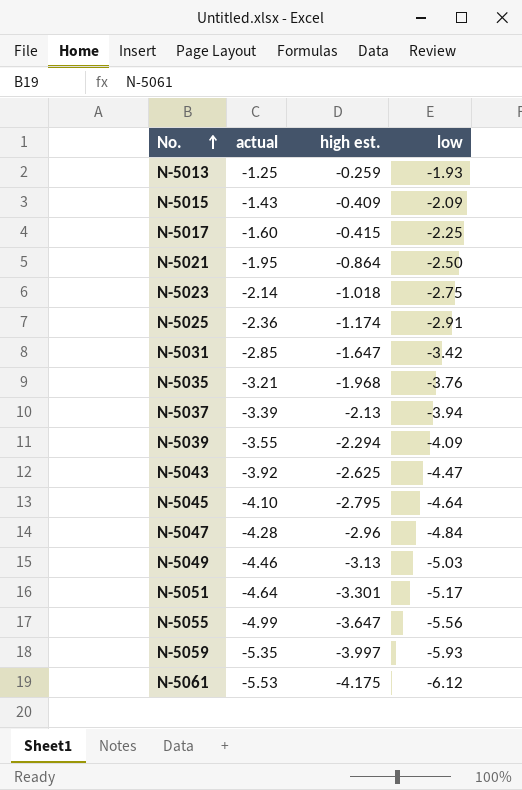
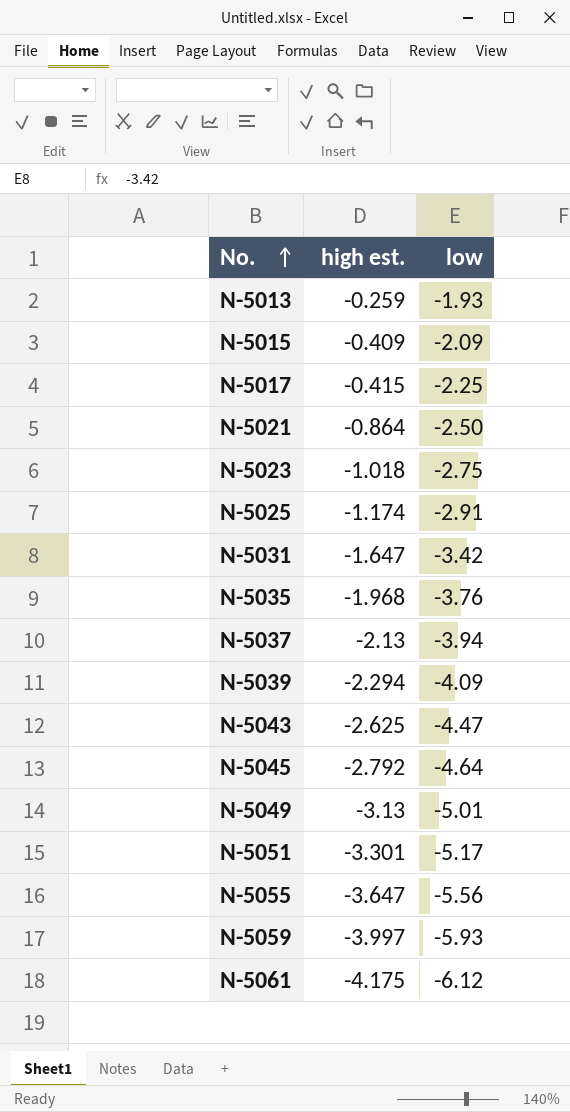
column actual | position: 2 -> none
row N-5047: -4.28 | -2.96 | -4.84 -> none
N-5045 | high est.: -2.795 -> -2.792
N-5049 | low: -5.03 -> -5.01

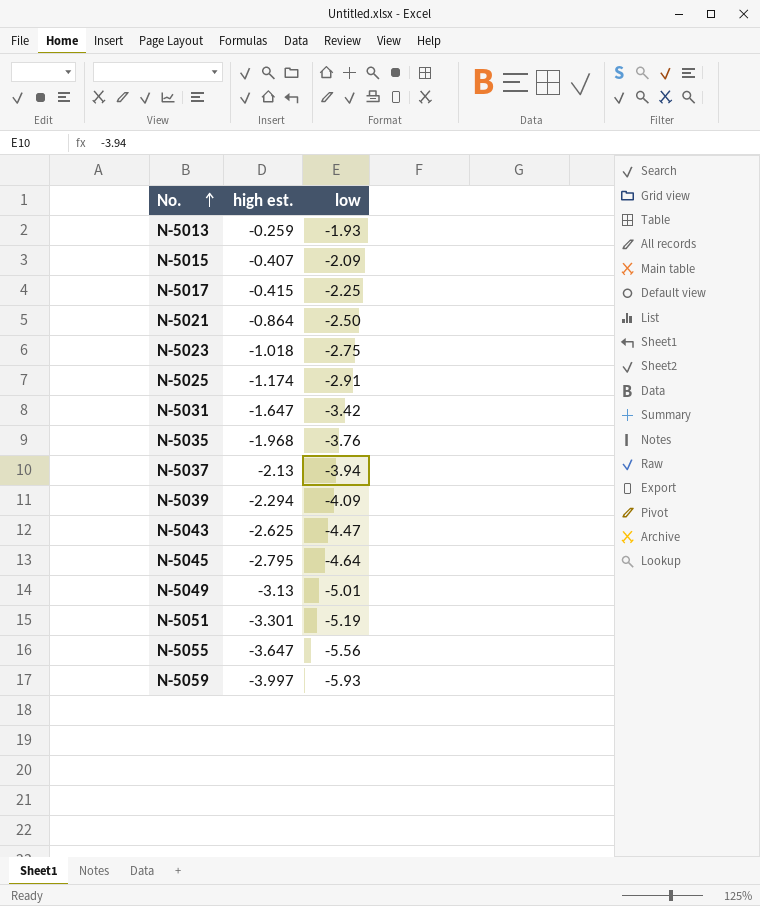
row N-5061: -4.175 | -6.12 -> none
N-5015 | high est.: -0.409 -> -0.407
N-5045 | high est.: -2.792 -> -2.795
N-5051 | low: -5.17 -> -5.19

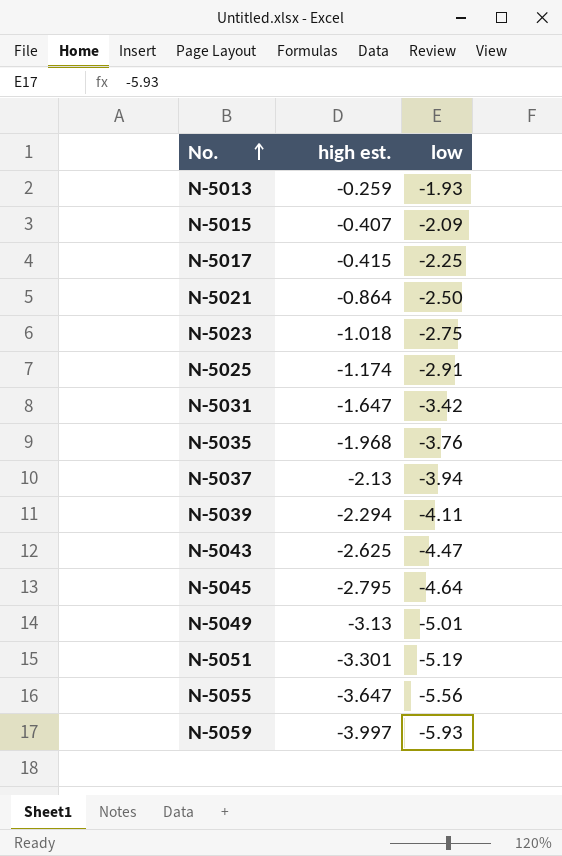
N-5039 | low: -4.09 -> -4.11

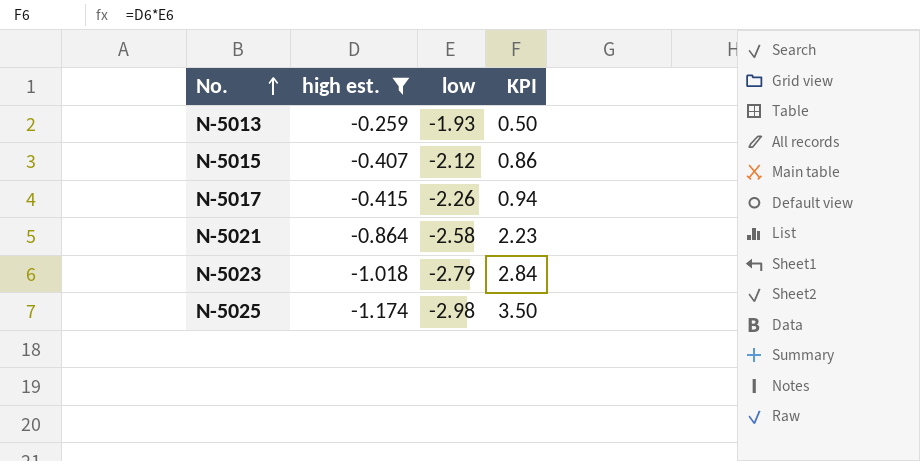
filter: none -> high est. >= -1.174
column KPI | formula: none -> [high est.] * [low]
N-5015 | low: -2.09 -> -2.12
N-5017 | low: -2.25 -> -2.26
N-5021 | low: -2.50 -> -2.58
N-5023 | low: -2.75 -> -2.79
N-5025 | low: -2.91 -> -2.98

